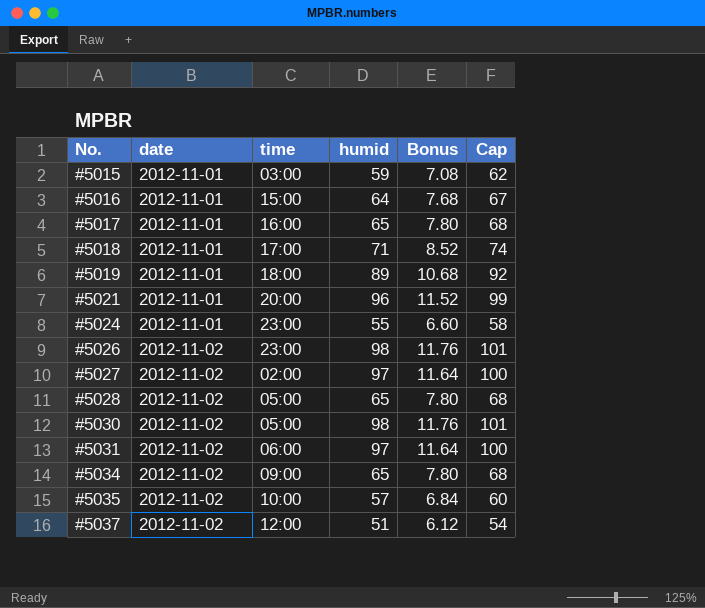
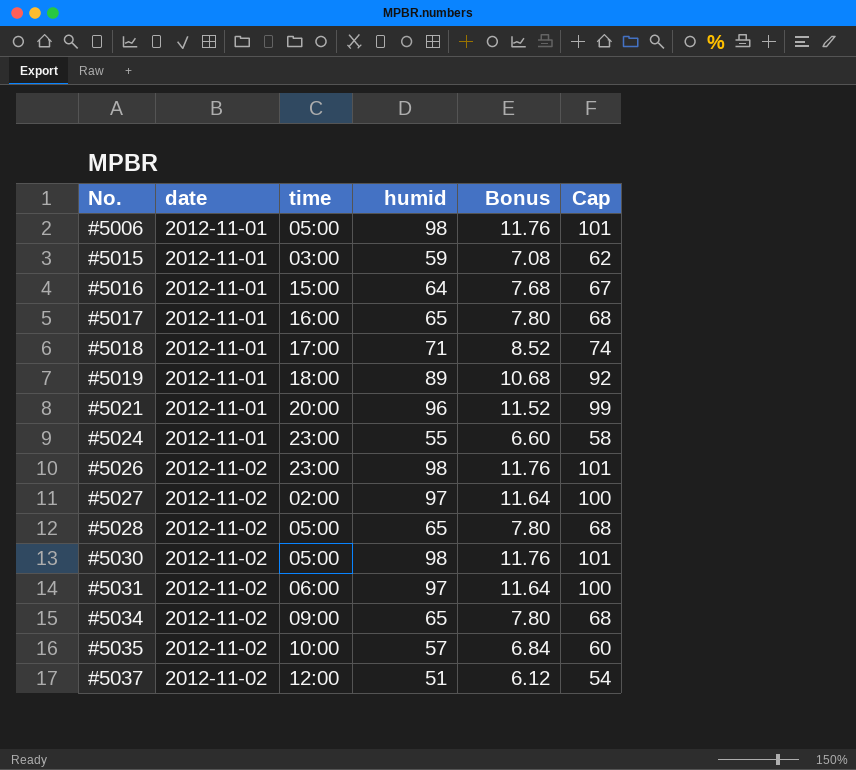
row #5006: none -> 2012-11-01 | 05:00 | 98 | 11.76 | 101

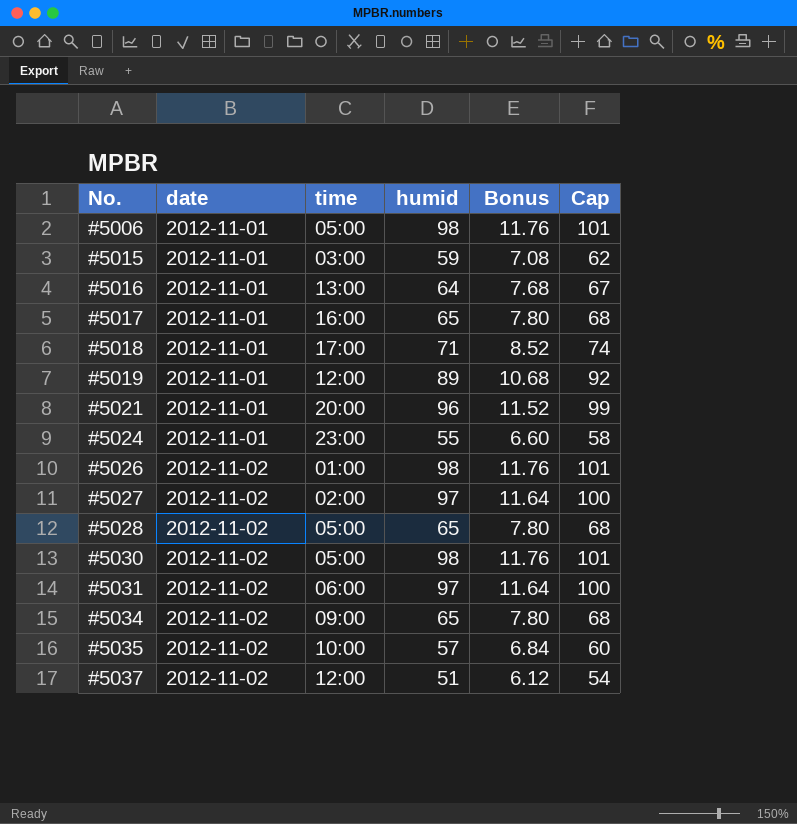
#5016 | time: 15:00 -> 13:00
#5019 | time: 18:00 -> 12:00
#5026 | time: 23:00 -> 01:00

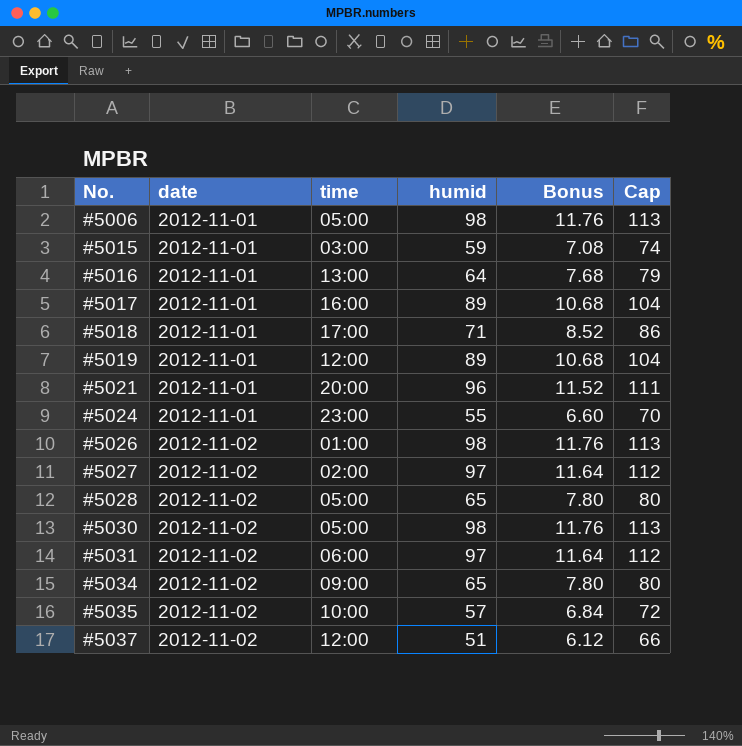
column Cap | formula: [humid] + 3 -> [humid] + 15
#5017 | humid: 65 -> 89
#5017 | Bonus: 7.80 -> 10.68

